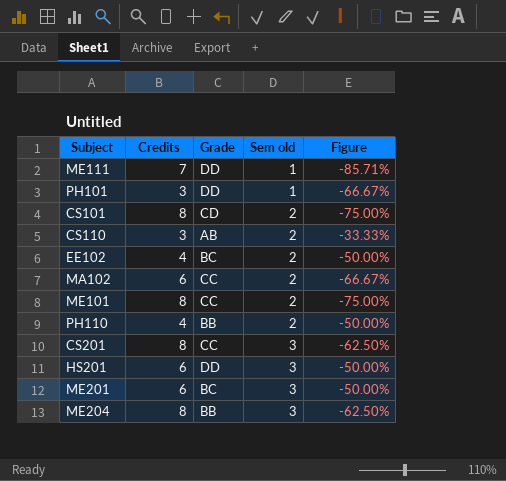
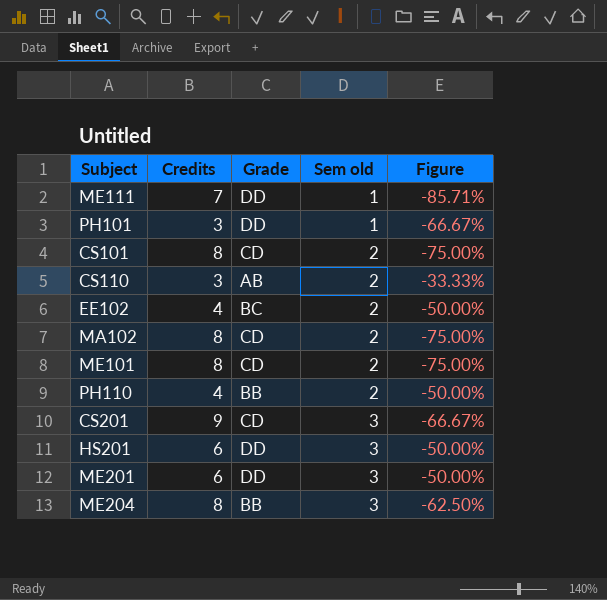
MA102 | Credits: 6 -> 8
MA102 | Grade: CC -> CD
MA102 | Figure: -66.67% -> -75.00%
ME101 | Grade: CC -> CD
CS201 | Credits: 8 -> 9
CS201 | Grade: CC -> CD
CS201 | Figure: -62.50% -> -66.67%
ME201 | Grade: BC -> DD

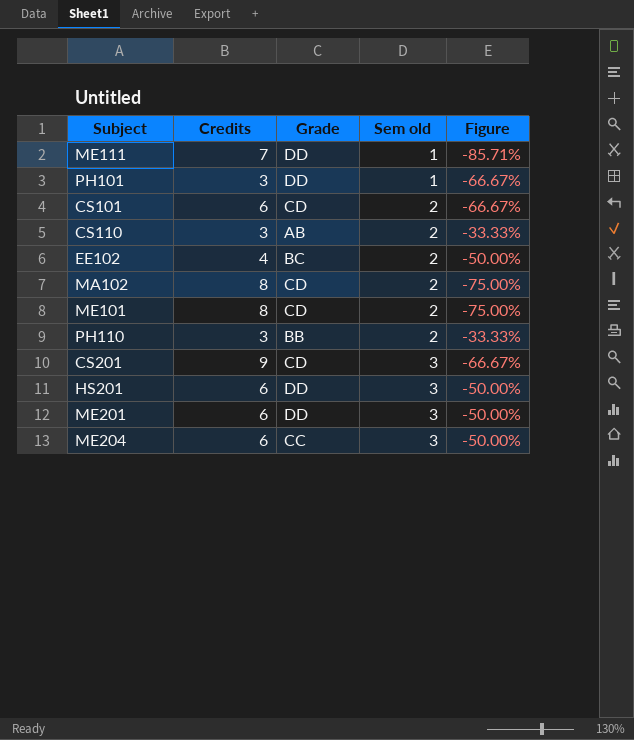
CS101 | Credits: 8 -> 6
CS101 | Figure: -75.00% -> -66.67%
PH110 | Credits: 4 -> 3
PH110 | Figure: -50.00% -> -33.33%
ME204 | Credits: 8 -> 6
ME204 | Grade: BB -> CC
ME204 | Figure: -62.50% -> -50.00%

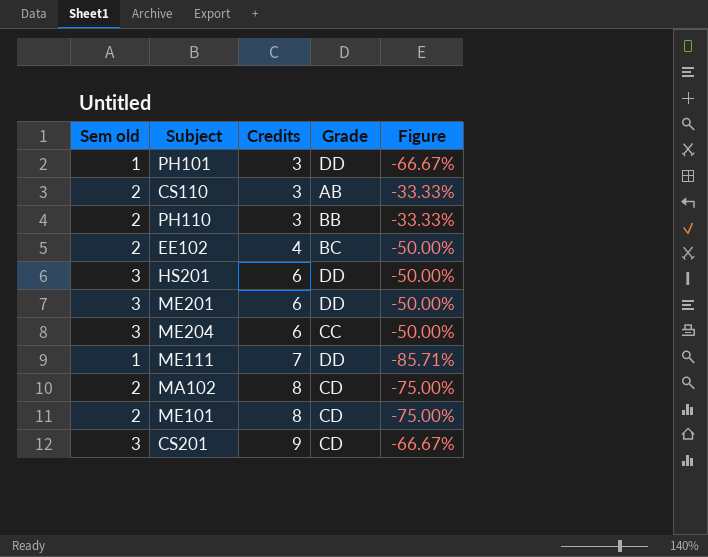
row order: Sem old ascending -> Credits ascending
column Sem old | position: 4 -> 1
row CS101: 6 | CD | 2 | -66.67% -> none

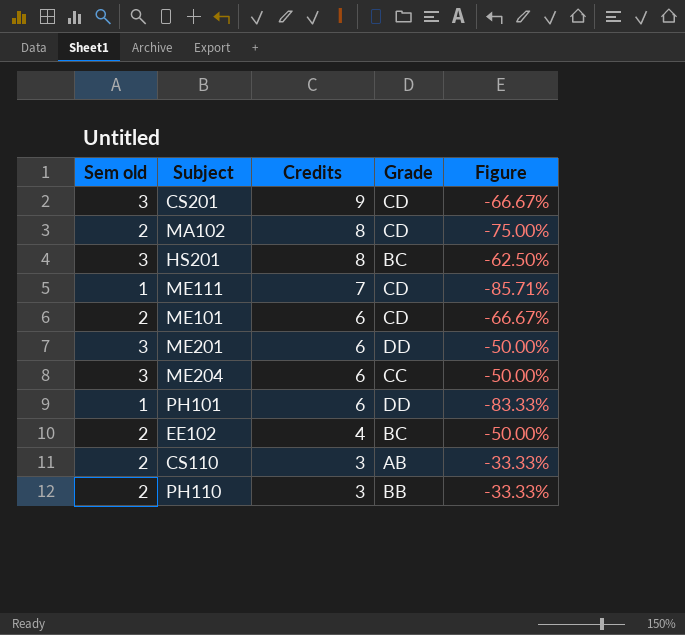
row order: Credits ascending -> Credits descending
HS201 | Credits: 6 -> 8
HS201 | Grade: DD -> BC
HS201 | Figure: -50.00% -> -62.50%
ME111 | Grade: DD -> CD
ME101 | Credits: 8 -> 6
ME101 | Figure: -75.00% -> -66.67%
PH101 | Credits: 3 -> 6
PH101 | Figure: -66.67% -> -83.33%

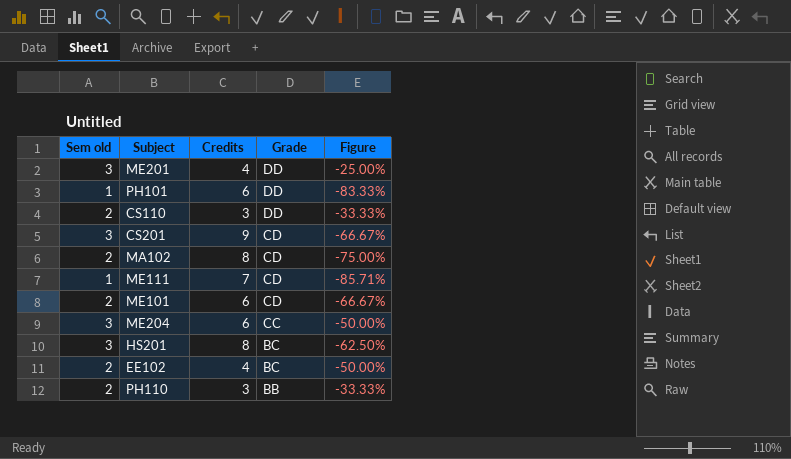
row order: Credits descending -> Grade descending
ME201 | Credits: 6 -> 4
ME201 | Figure: -50.00% -> -25.00%
CS110 | Grade: AB -> DD

